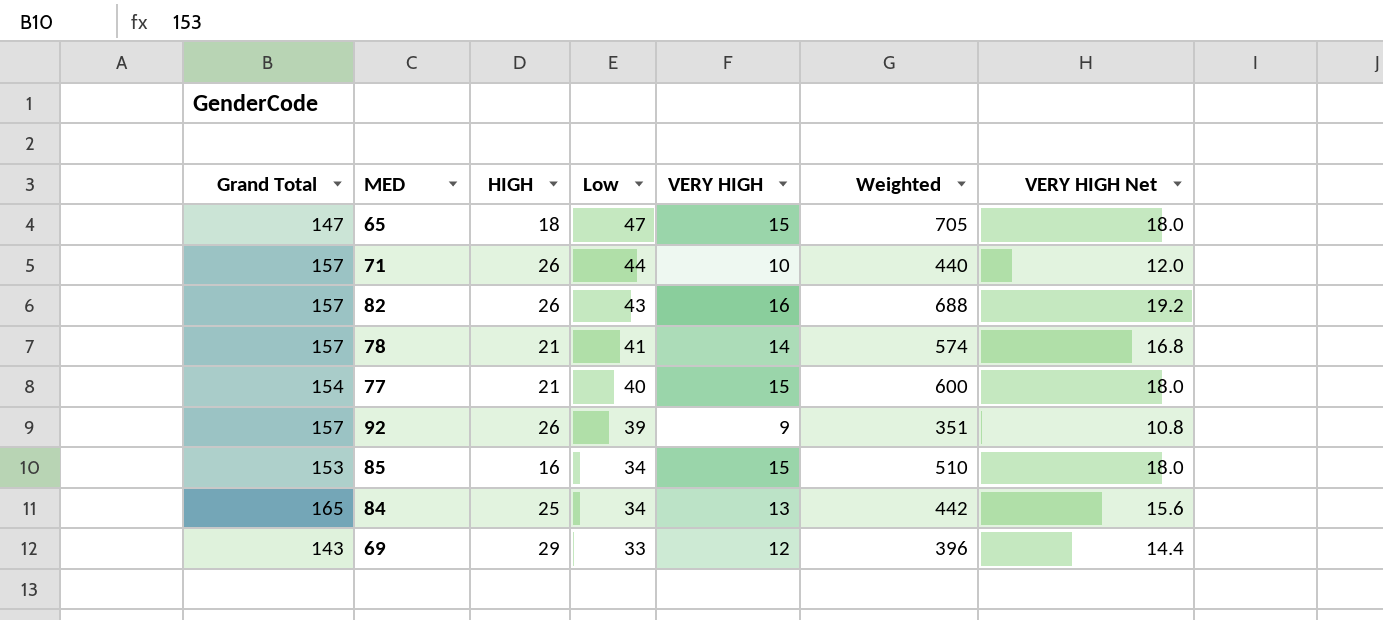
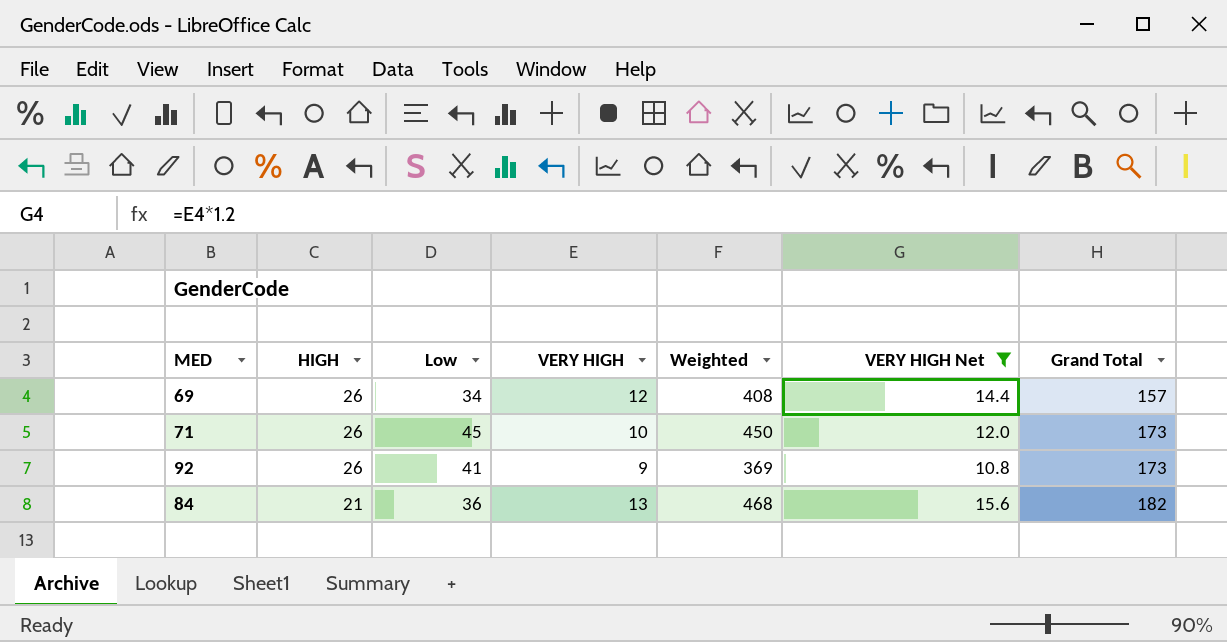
filter: none -> VERY HIGH Net <= 15.6
row order: Low descending -> HIGH descending
column Grand Total | position: 1 -> 7
69 | HIGH: 29 -> 26
69 | Low: 33 -> 34
69 | Weighted: 396 -> 408
69 | Grand Total: 143 -> 157
71 | Low: 44 -> 45
71 | Weighted: 440 -> 450
71 | Grand Total: 157 -> 173
92 | Low: 39 -> 41
92 | Weighted: 351 -> 369
92 | Grand Total: 157 -> 173
84 | HIGH: 25 -> 21
84 | Low: 34 -> 36
84 | Weighted: 442 -> 468
84 | Grand Total: 165 -> 182

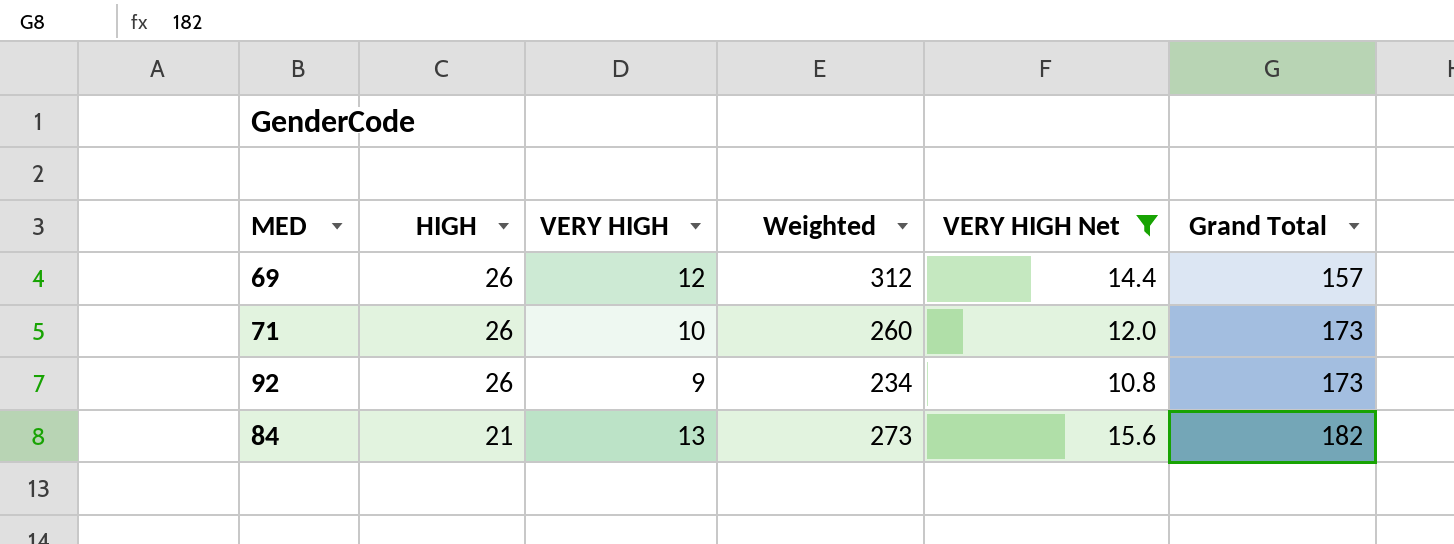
column Low | position: 3 -> none
column Weighted | formula: [Low] * [VERY HIGH] -> [HIGH] * [VERY HIGH]

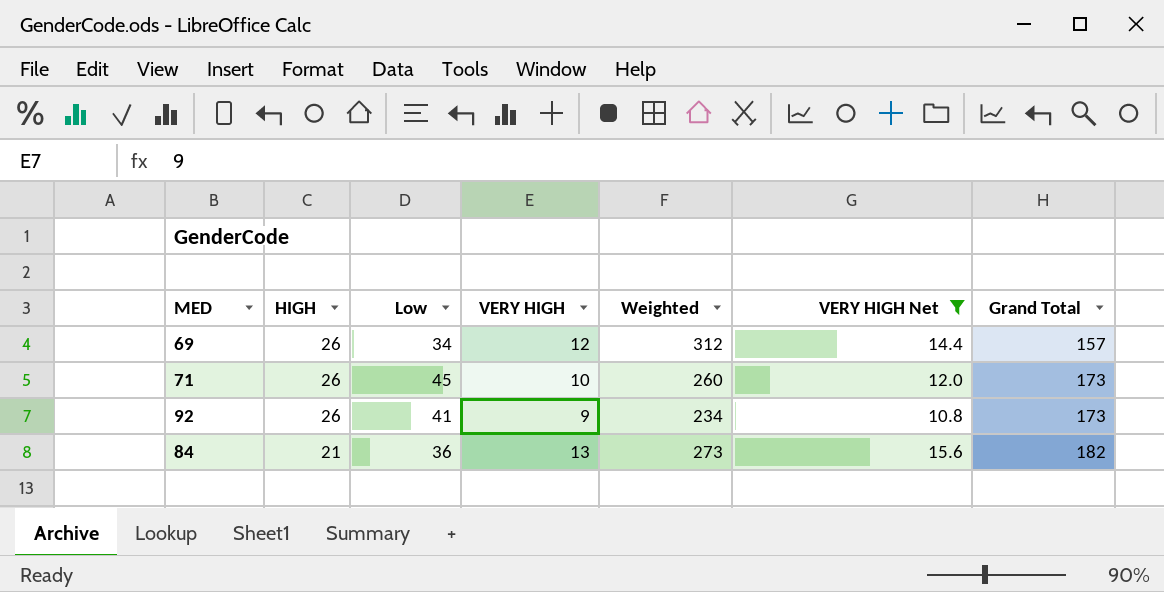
column Low | position: none -> 3

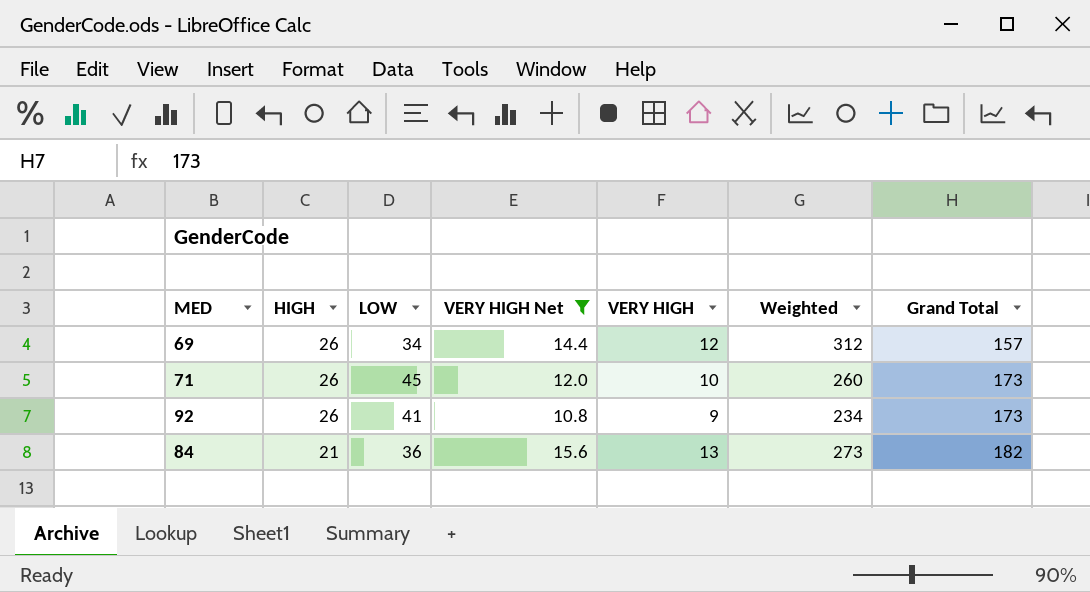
column name: Low -> LOW
column VERY HIGH Net | position: 6 -> 4

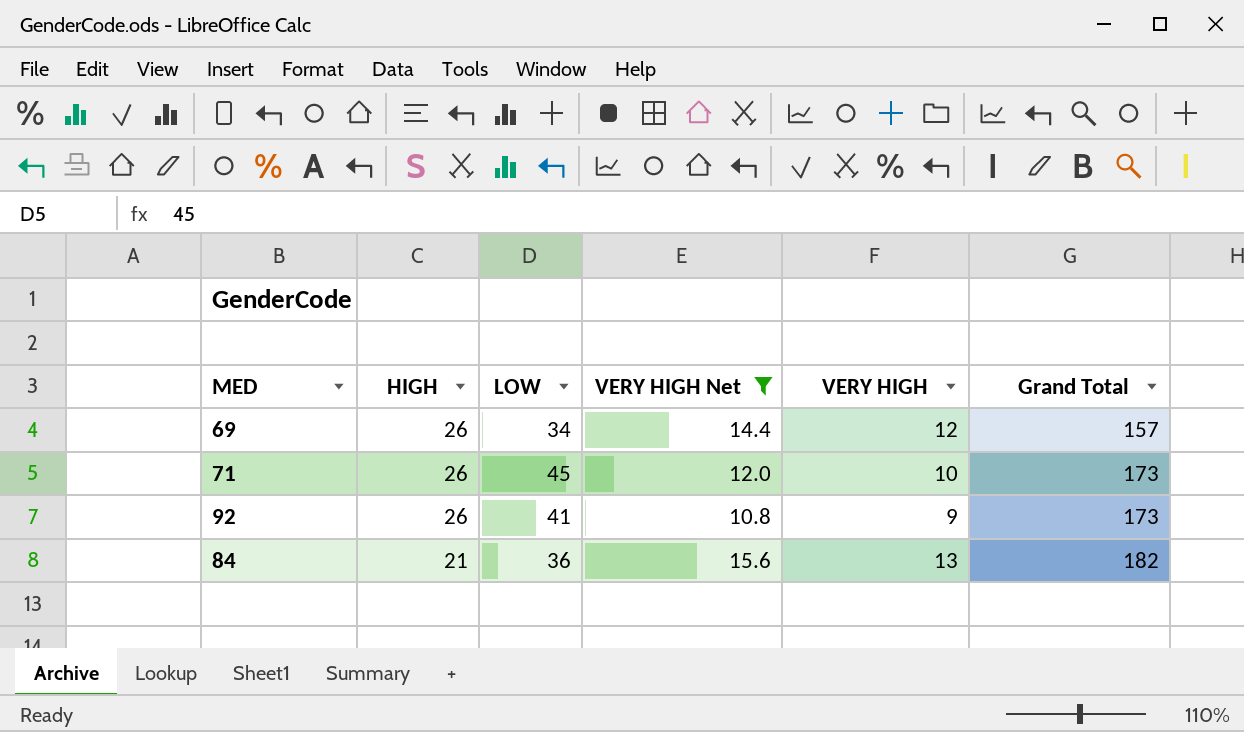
column Weighted | formula: [HIGH] * [VERY HIGH] -> none

